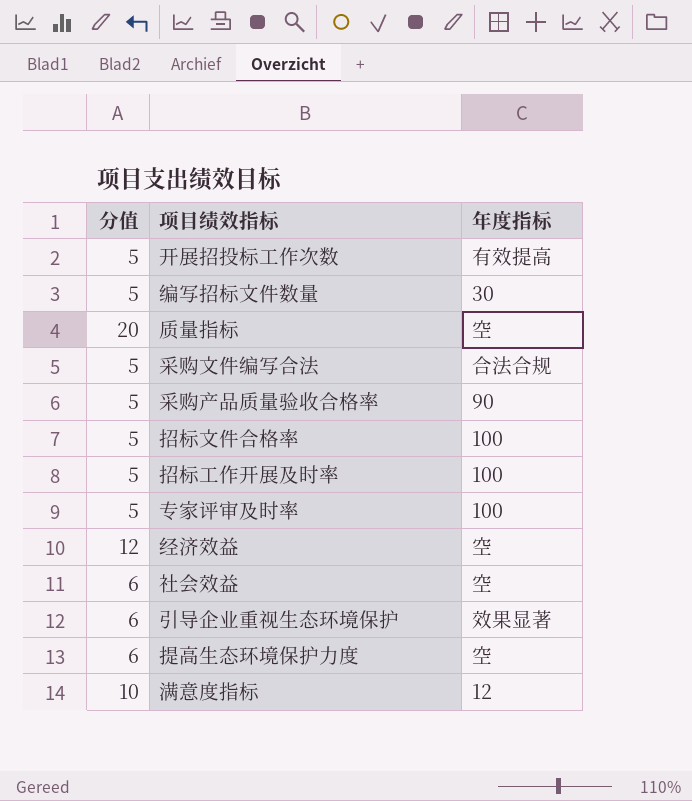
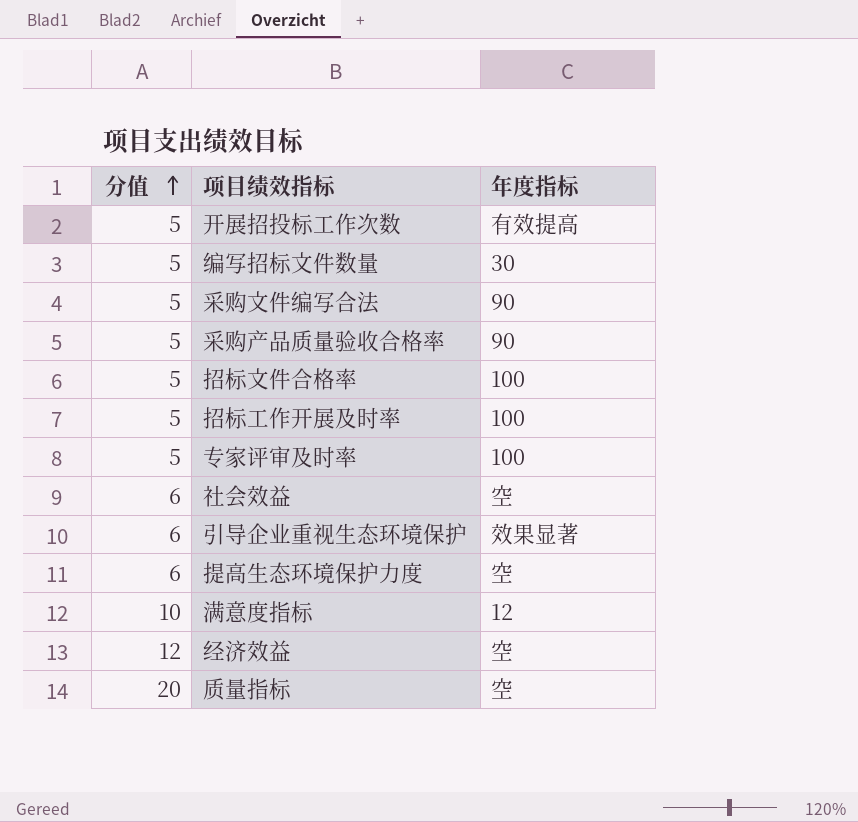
row order: none -> 分值 ascending
采购文件编写合法 | 年度指标: 合法合规 -> 90

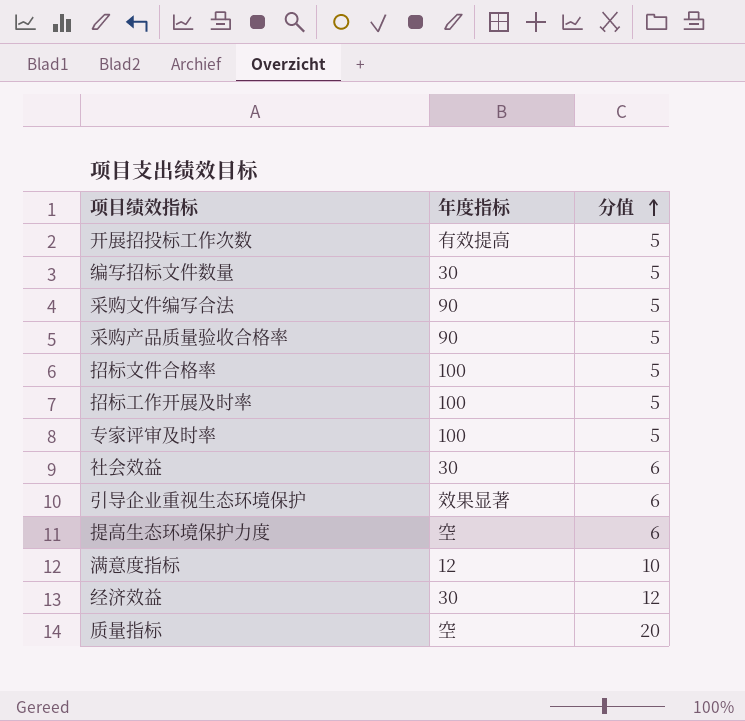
column 分值 | position: 1 -> 3
社会效益 | 年度指标: 空 -> 30
经济效益 | 年度指标: 空 -> 30

